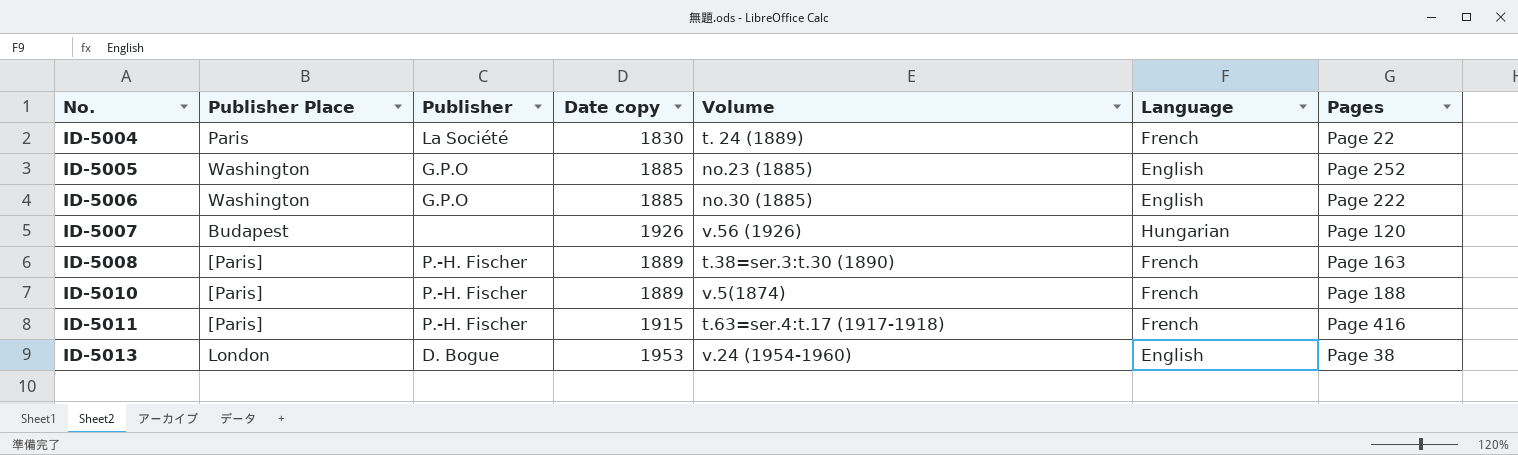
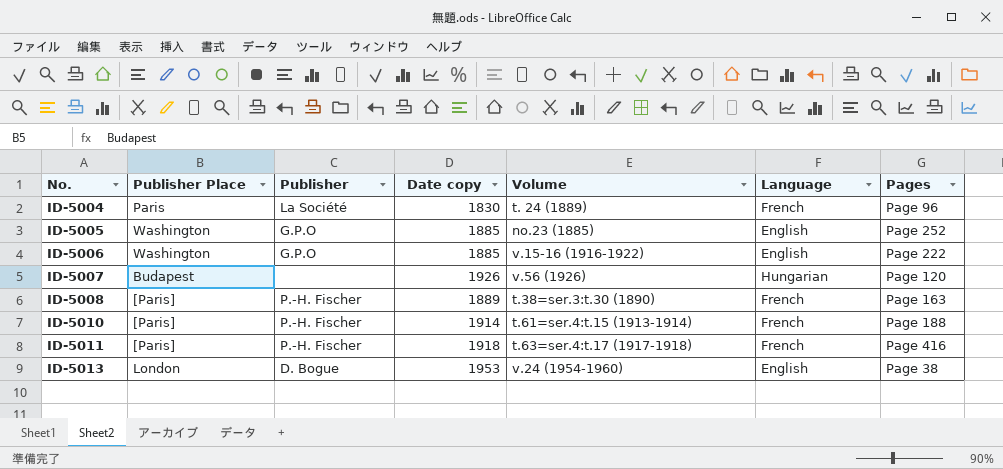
ID-5004 | Pages: Page 22 -> Page 96
ID-5006 | Volume: no.30 (1885) -> v.15-16 (1916-1922)
ID-5010 | Date copy: 1889 -> 1914
ID-5010 | Volume: v.5(1874) -> t.61=ser.4:t.15 (1913-1914)
ID-5011 | Date copy: 1915 -> 1918

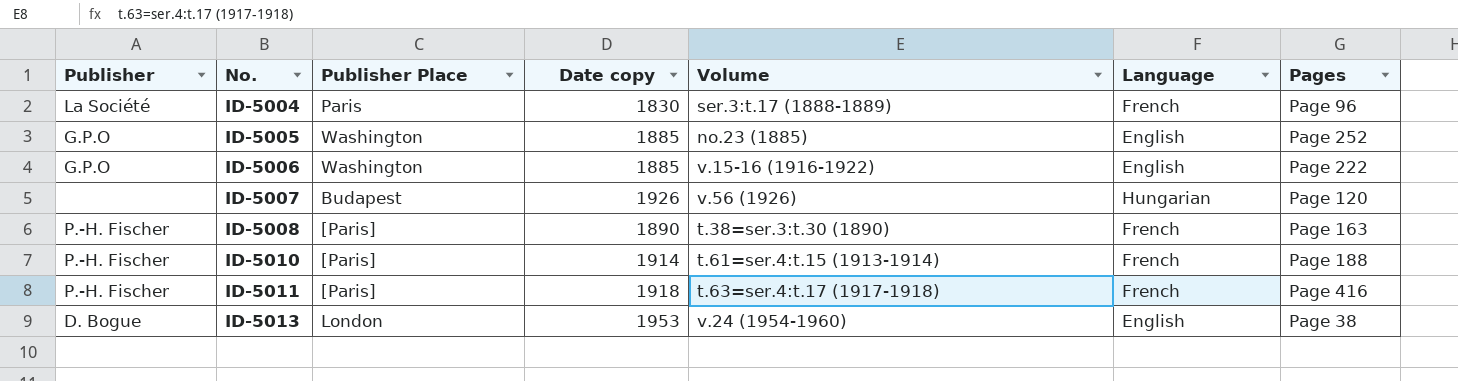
column Publisher | position: 3 -> 1
ID-5004 | Volume: t. 24 (1889) -> ser.3:t.17 (1888-1889)
ID-5008 | Date copy: 1889 -> 1890

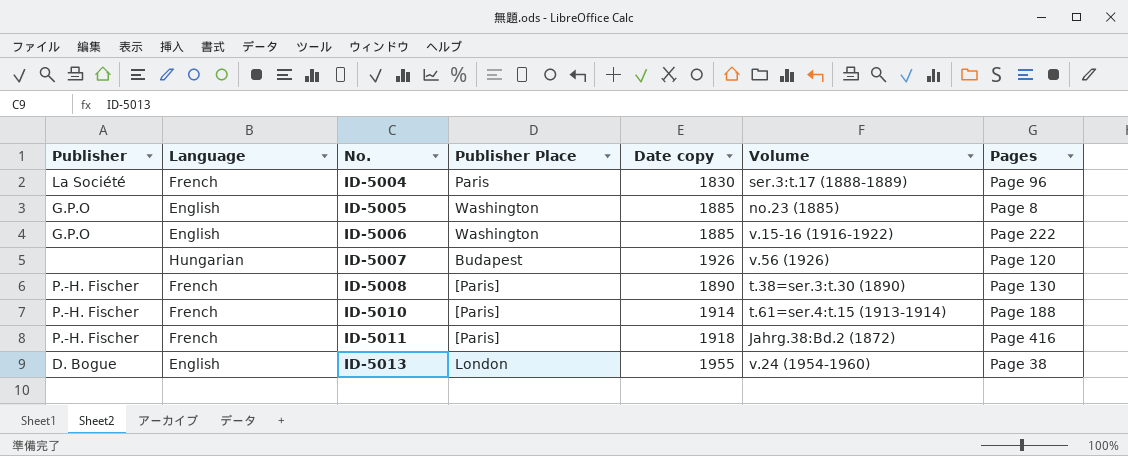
column Language | position: 6 -> 2
ID-5005 | Pages: Page 252 -> Page 8
ID-5008 | Pages: Page 163 -> Page 130
ID-5011 | Volume: t.63=ser.4:t.17 (1917-1918) -> Jahrg.38:Bd.2 (1872)
ID-5013 | Date copy: 1953 -> 1955

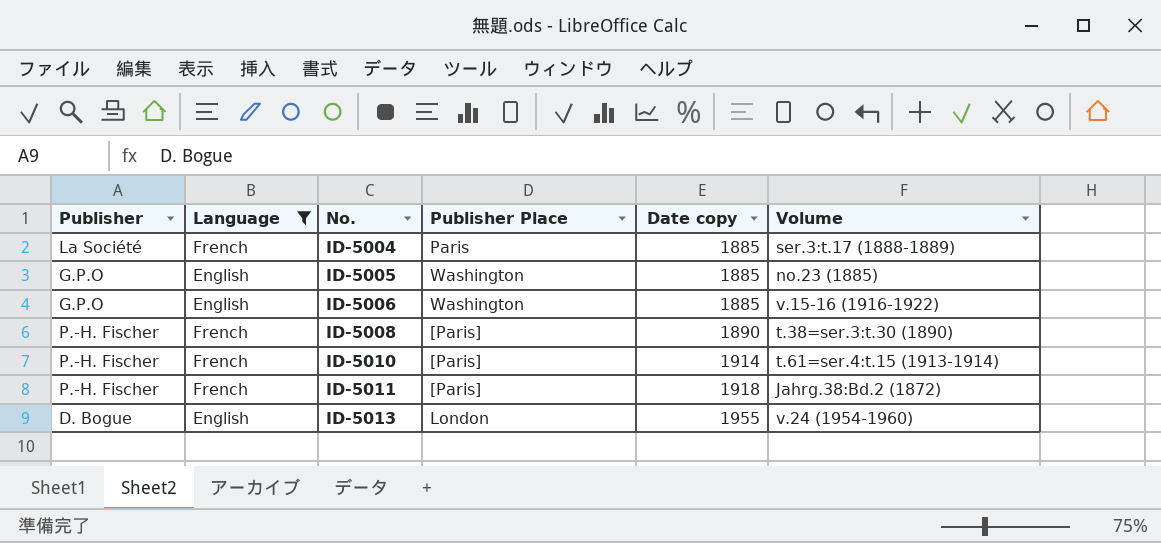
filter: none -> Language != Hungarian
column Pages | position: 7 -> none
ID-5004 | Date copy: 1830 -> 1885

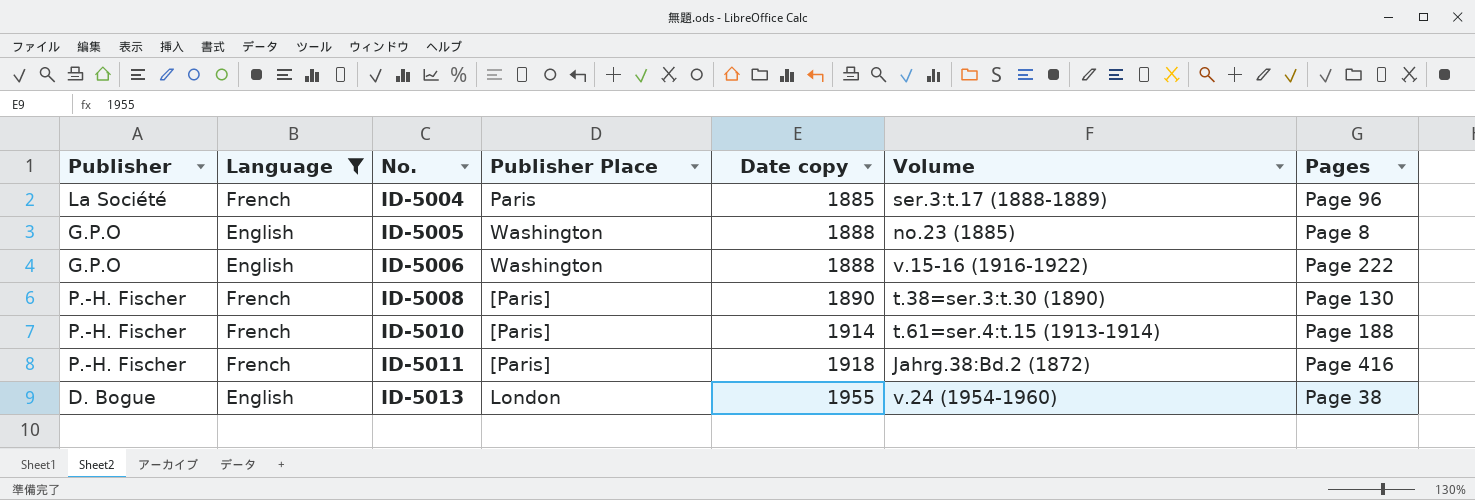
column Pages | position: none -> 7
ID-5005 | Date copy: 1885 -> 1888
ID-5006 | Date copy: 1885 -> 1888

